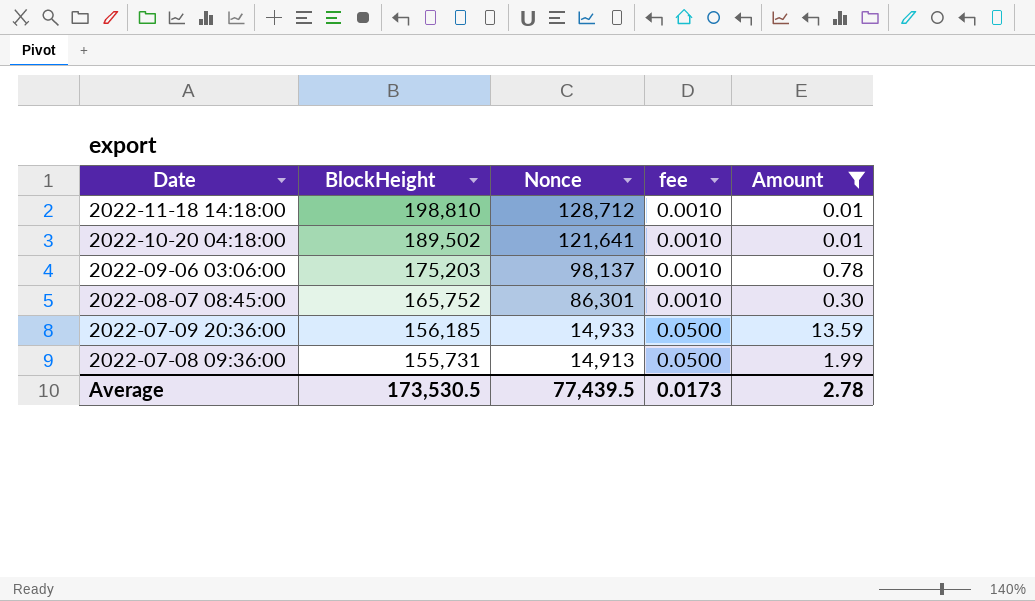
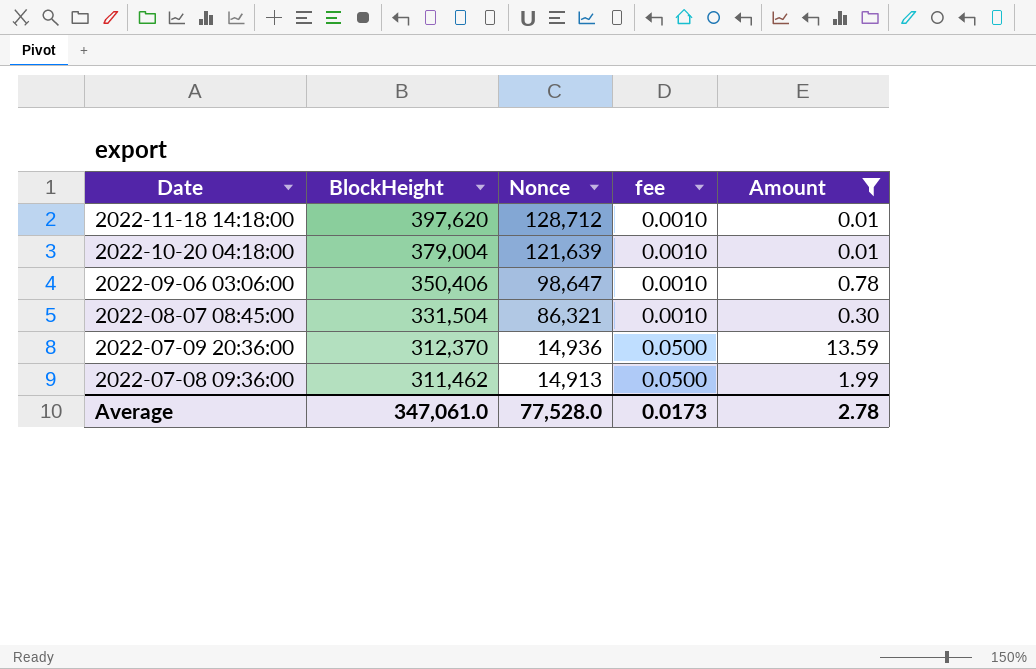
2022-11-18 14:18:00 | BlockHeight: 198,810 -> 397,620
2022-10-20 04:18:00 | BlockHeight: 189,502 -> 379,004
2022-10-20 04:18:00 | Nonce: 121,641 -> 121,639
2022-09-06 03:06:00 | BlockHeight: 175,203 -> 350,406
2022-09-06 03:06:00 | Nonce: 98,137 -> 98,647
2022-08-07 08:45:00 | BlockHeight: 165,752 -> 331,504
2022-08-07 08:45:00 | Nonce: 86,301 -> 86,321
2022-07-09 20:36:00 | BlockHeight: 156,185 -> 312,370
2022-07-09 20:36:00 | Nonce: 14,933 -> 14,936
2022-07-08 09:36:00 | BlockHeight: 155,731 -> 311,462
Average | BlockHeight: 173,530.5 -> 347,061.0
Average | Nonce: 77,439.5 -> 77,528.0

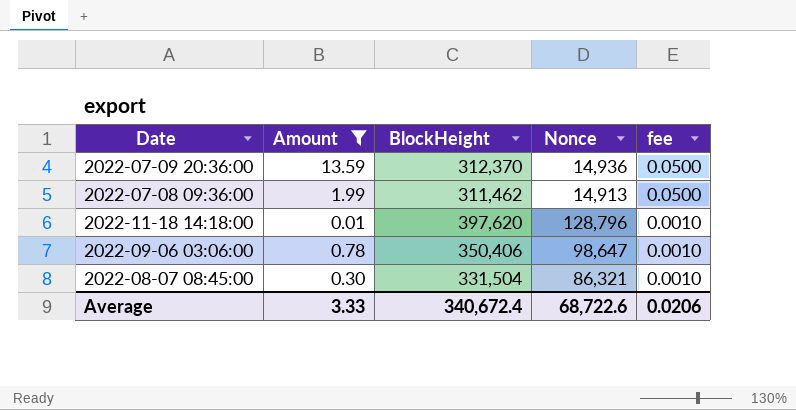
row order: Date descending -> fee descending
column Amount | position: 5 -> 2
row 2022-10-20 04:18:00: 379,004 | 121,639 | 0.0010 | 0.01 -> none
2022-11-18 14:18:00 | Nonce: 128,712 -> 128,796
Average | Amount: 2.78 -> 3.33
Average | BlockHeight: 347,061.0 -> 340,672.4
Average | Nonce: 77,528.0 -> 68,722.6
Average | fee: 0.0173 -> 0.0206

